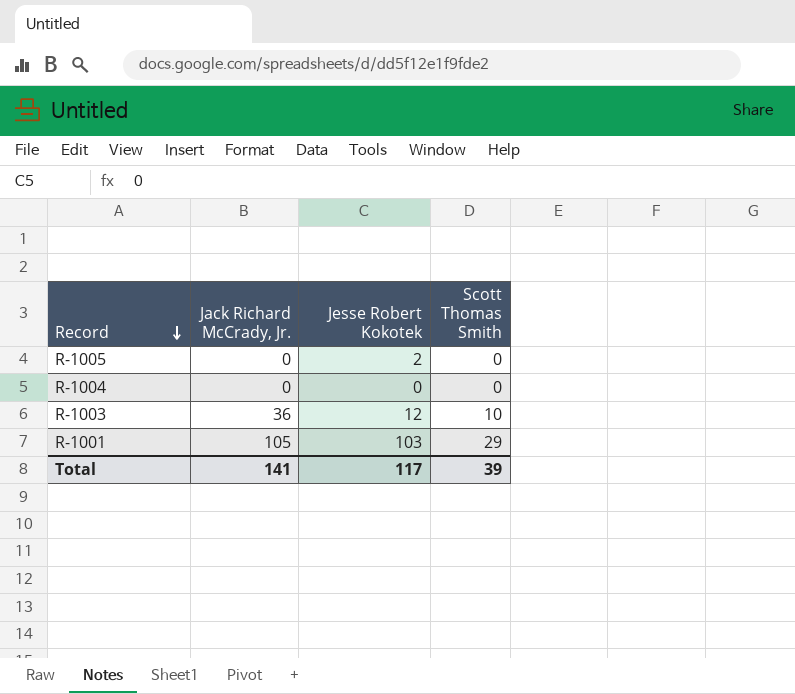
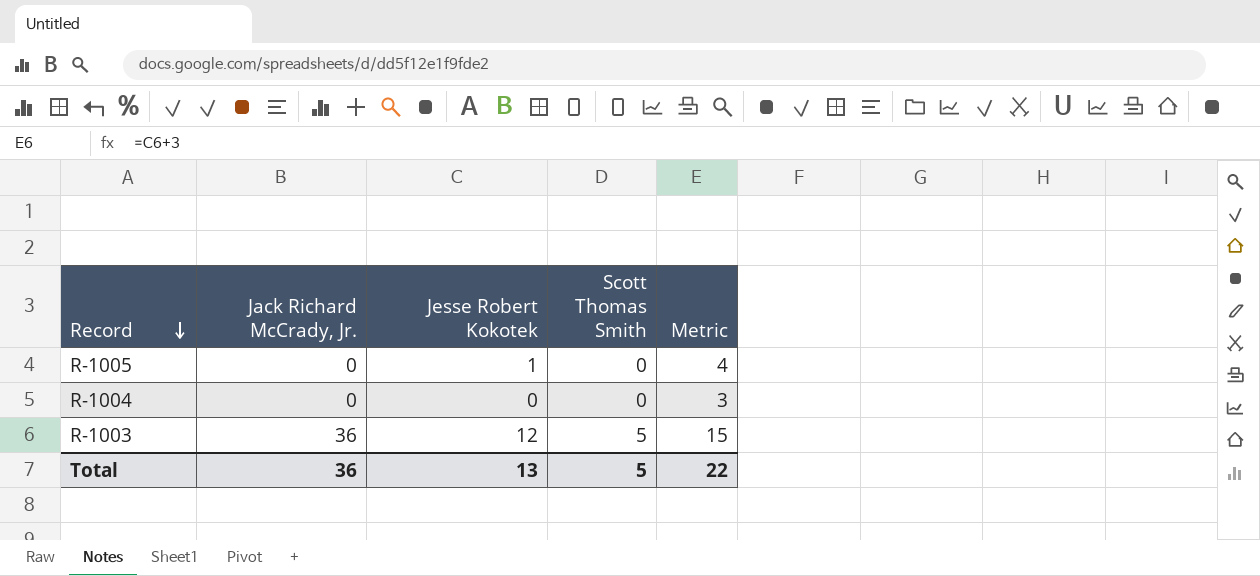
column Metric | formula: none -> [Jesse Robert Kokotek] + 3
row R-1001: 105 | 103 | 29 -> none
R-1005 | Jesse Robert Kokotek: 2 -> 1
R-1003 | Scott Thomas Smith: 10 -> 5
Total | Jack Richard McCrady, Jr.: 141 -> 36
Total | Jesse Robert Kokotek: 117 -> 13
Total | Scott Thomas Smith: 39 -> 5

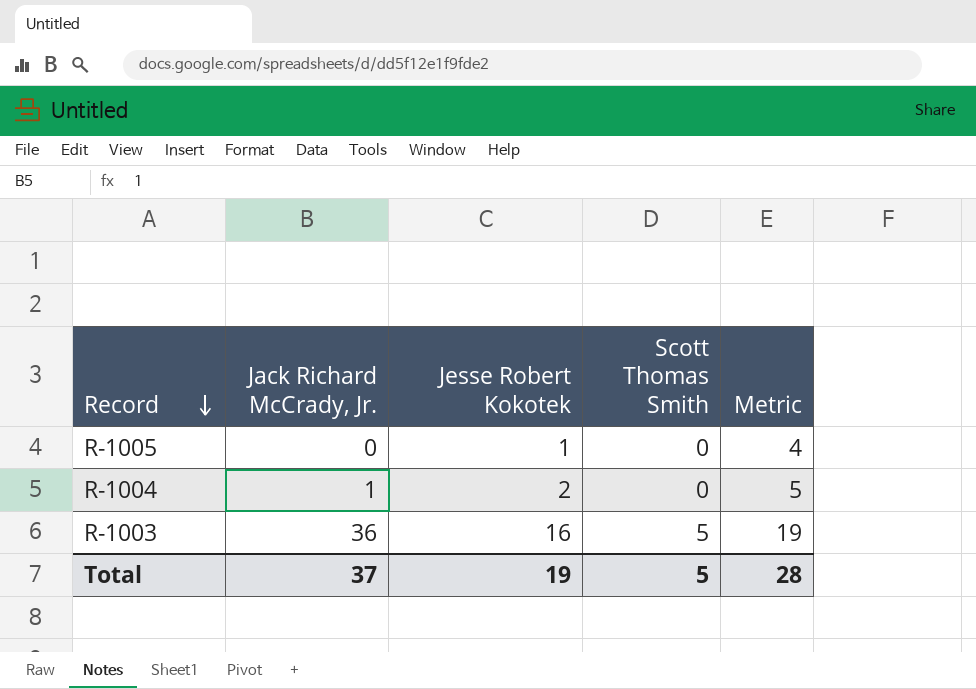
R-1004 | Jack Richard McCrady, Jr.: 0 -> 1
R-1004 | Jesse Robert Kokotek: 0 -> 2
R-1004 | Metric: 3 -> 5
R-1003 | Jesse Robert Kokotek: 12 -> 16
R-1003 | Metric: 15 -> 19
Total | Jack Richard McCrady, Jr.: 36 -> 37
Total | Jesse Robert Kokotek: 13 -> 19
Total | Metric: 22 -> 28

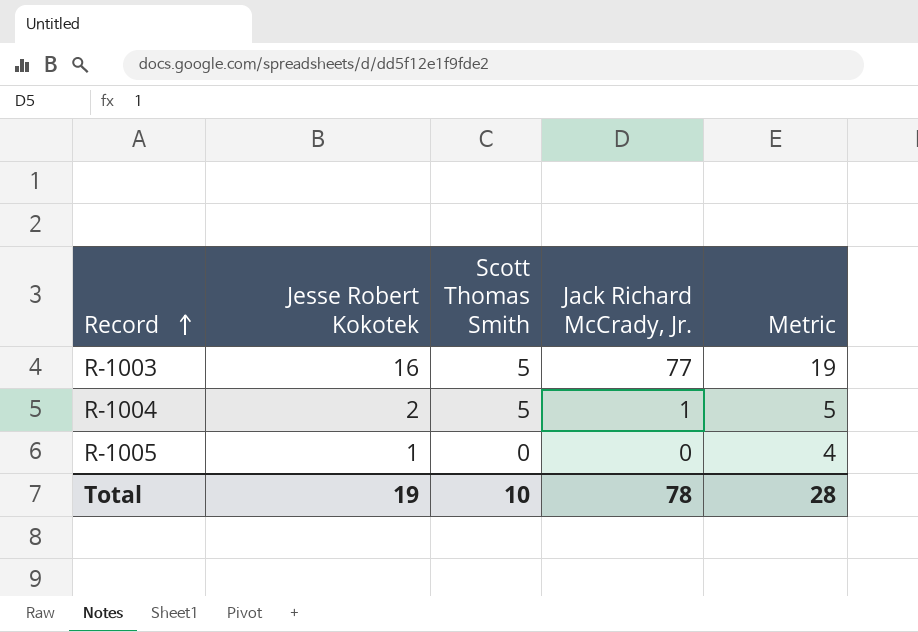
row order: Record descending -> Record ascending
column Jack Richard McCrady, Jr. | position: 2 -> 4
R-1003 | Jack Richard McCrady, Jr.: 36 -> 77
R-1004 | Scott Thomas Smith: 0 -> 5
Total | Scott Thomas Smith: 5 -> 10
Total | Jack Richard McCrady, Jr.: 37 -> 78

